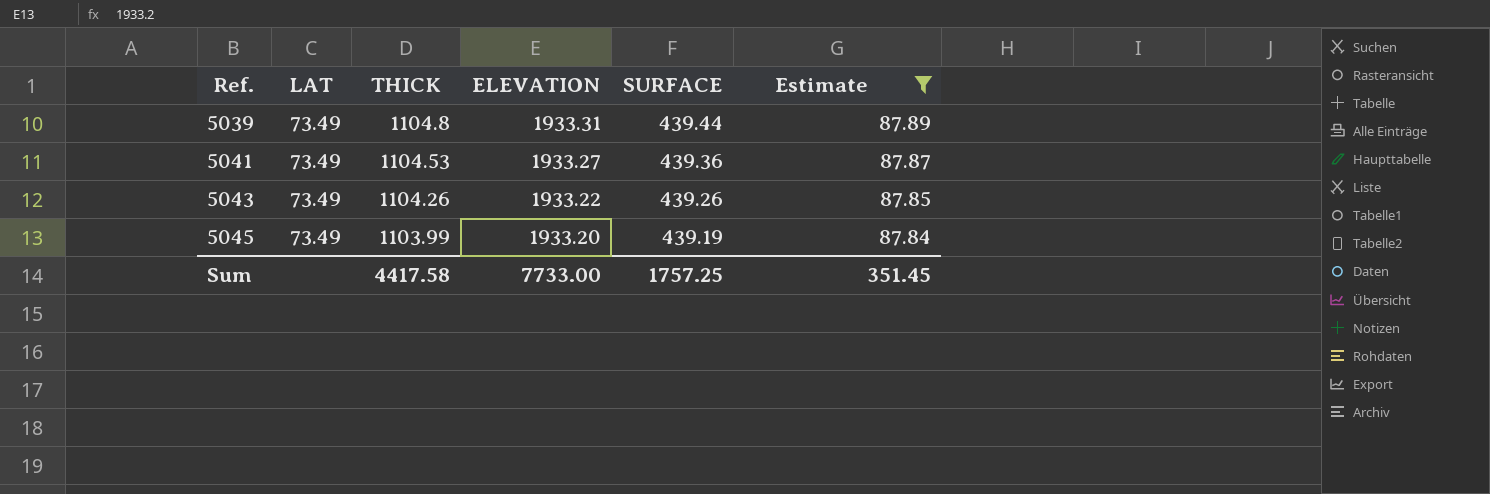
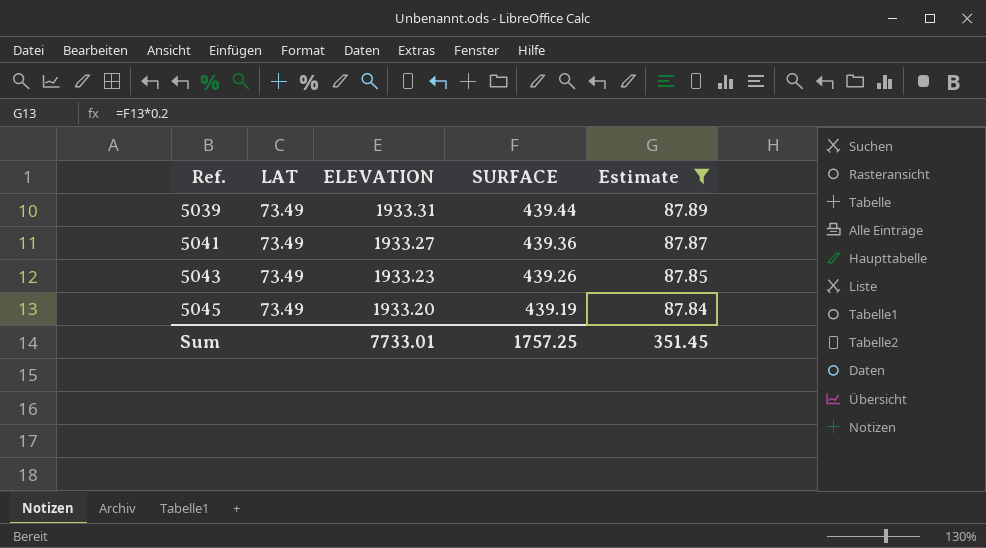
column THICK | position: 3 -> none
5043 | ELEVATION: 1933.22 -> 1933.23
Sum | ELEVATION: 7733.00 -> 7733.01

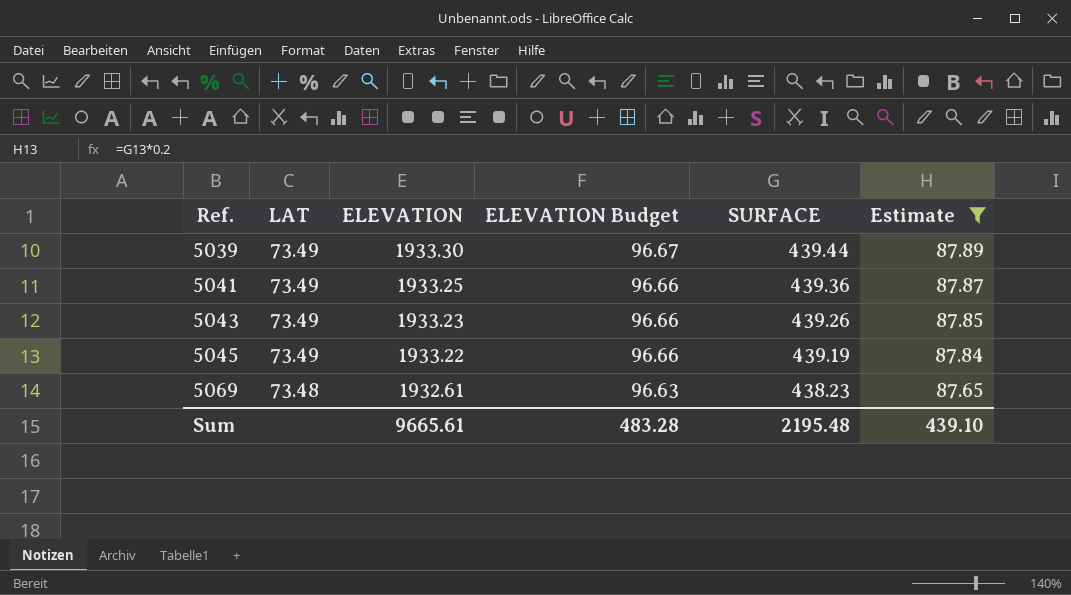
column ELEVATION Budget | formula: none -> [ELEVATION] * 0.05
5039 | ELEVATION: 1933.31 -> 1933.30
5041 | ELEVATION: 1933.27 -> 1933.25
5045 | ELEVATION: 1933.20 -> 1933.22
row 5069: none -> 73.48 | 1932.61 | 96.63 | 438.23 | 87.65
Sum | ELEVATION: 7733.01 -> 9665.61
Sum | SURFACE: 1757.25 -> 2195.48
Sum | Estimate: 351.45 -> 439.10

